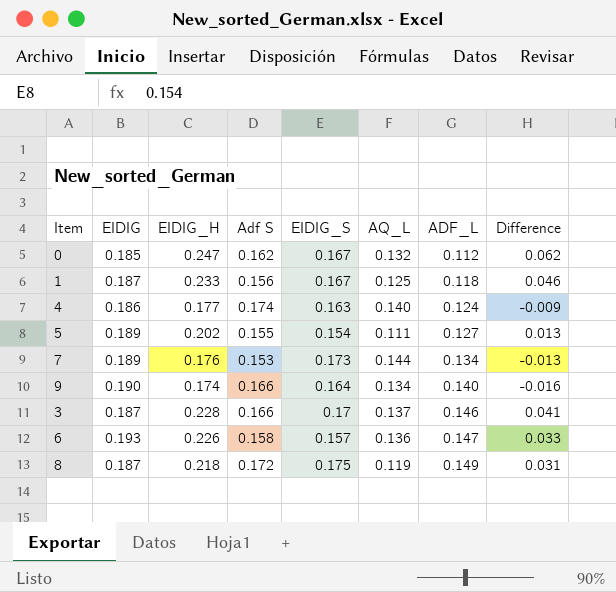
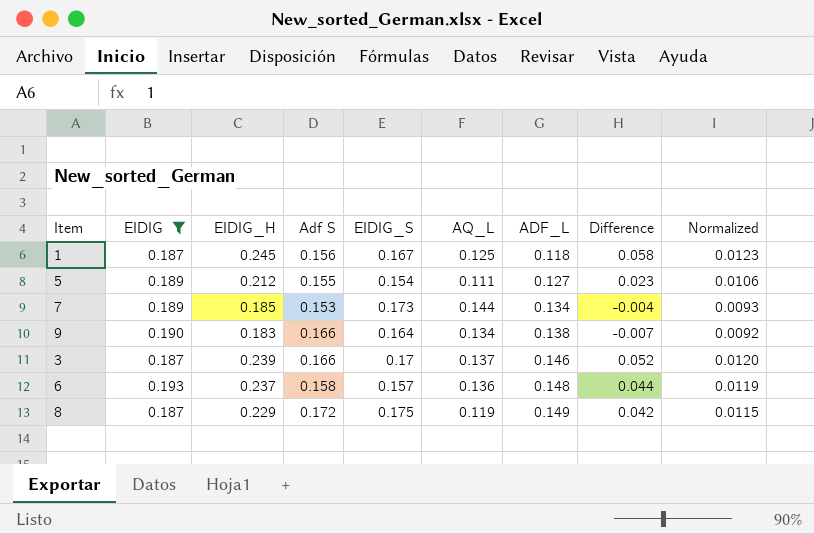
filter: none -> EIDIG >= 0.187
column Normalized | formula: none -> [EIDIG_H] * 0.05
1 | EIDIG_H: 0.233 -> 0.245
1 | Difference: 0.046 -> 0.058
5 | EIDIG_H: 0.202 -> 0.212
5 | Difference: 0.013 -> 0.023
7 | EIDIG_H: 0.176 -> 0.185
7 | Difference: -0.013 -> -0.004
9 | EIDIG_H: 0.174 -> 0.183
9 | ADF_L: 0.140 -> 0.138
9 | Difference: -0.016 -> -0.007
3 | EIDIG_H: 0.228 -> 0.239
3 | Difference: 0.041 -> 0.052
6 | EIDIG_H: 0.226 -> 0.237
6 | ADF_L: 0.147 -> 0.148
6 | Difference: 0.033 -> 0.044
8 | EIDIG_H: 0.218 -> 0.229
8 | Difference: 0.031 -> 0.042

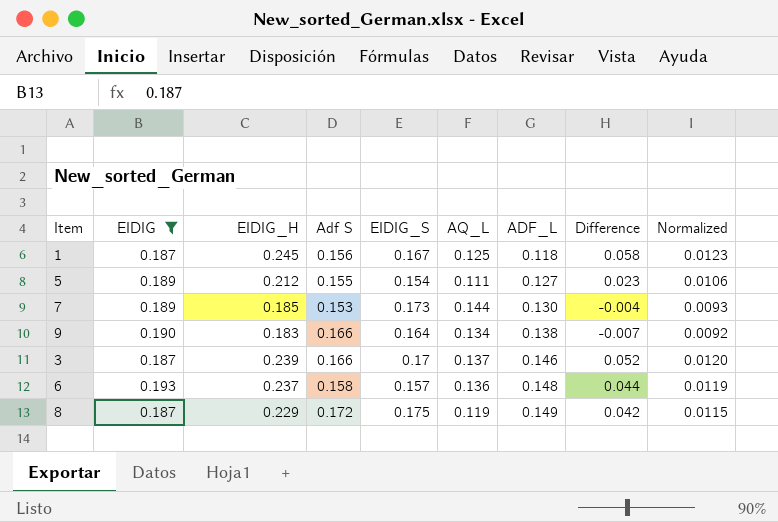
7 | ADF_L: 0.134 -> 0.130

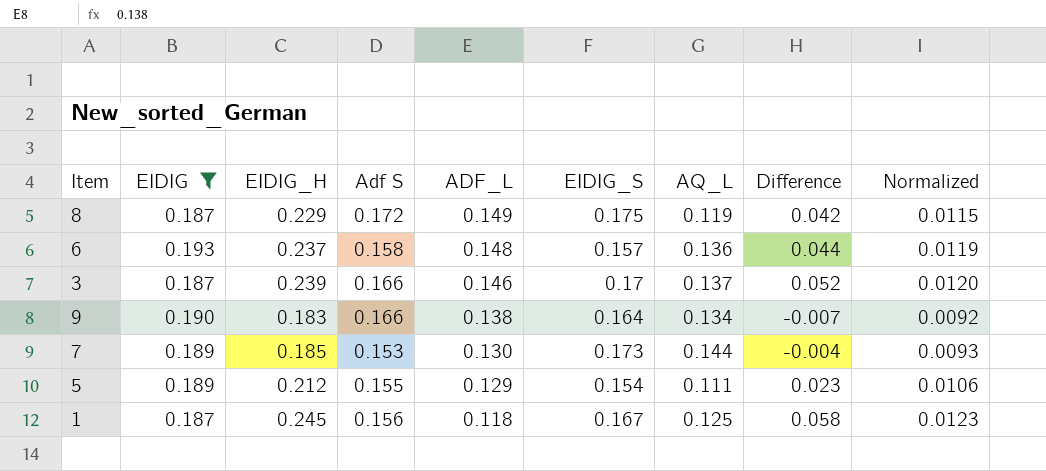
row order: ADF_L ascending -> ADF_L descending
column ADF_L | position: 7 -> 5
5 | ADF_L: 0.127 -> 0.129

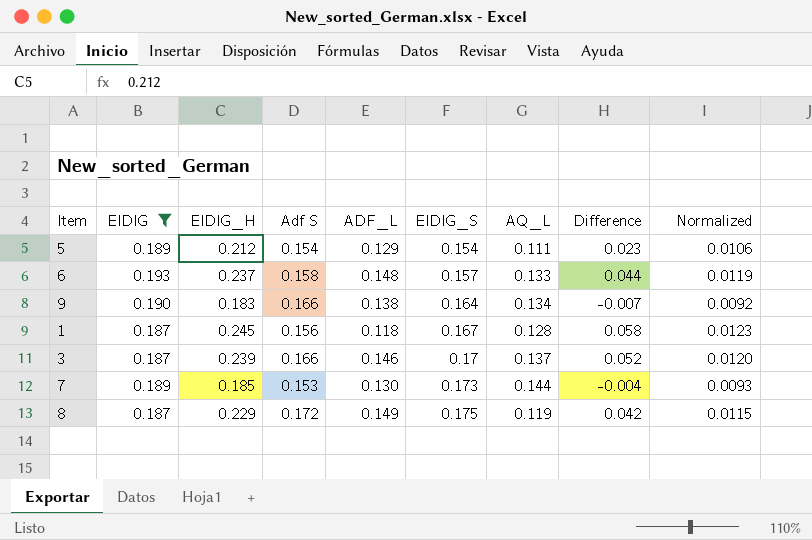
row order: ADF_L descending -> EIDIG_S ascending
5 | Adf S: 0.155 -> 0.154
6 | AQ_L: 0.136 -> 0.133
1 | AQ_L: 0.125 -> 0.128

